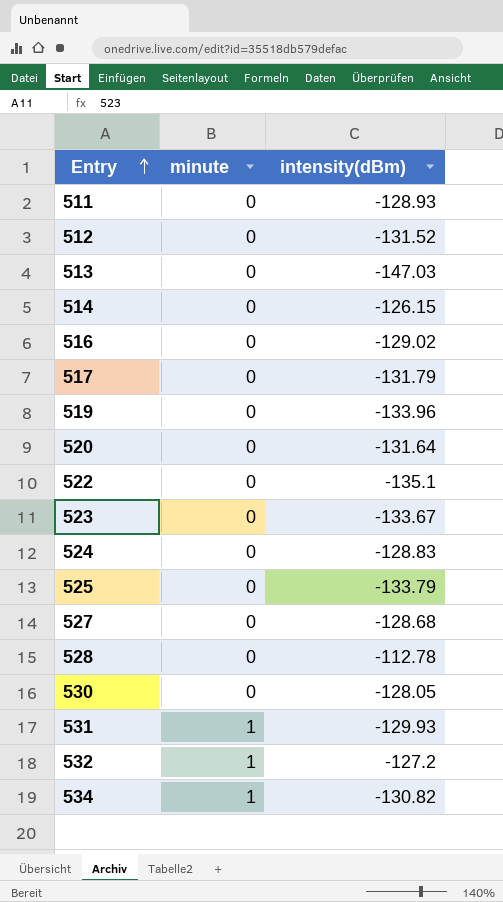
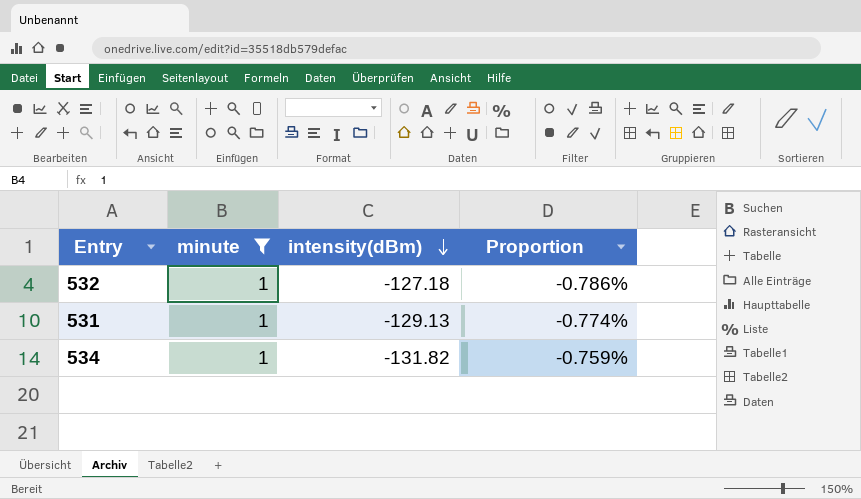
filter: none -> minute = 1
row order: Entry ascending -> intensity(dBm) descending
column Proportion | formula: none -> [minute] / [intensity(dBm)]
532 | intensity(dBm): -127.2 -> -127.18
531 | intensity(dBm): -129.93 -> -129.13
534 | intensity(dBm): -130.82 -> -131.82

